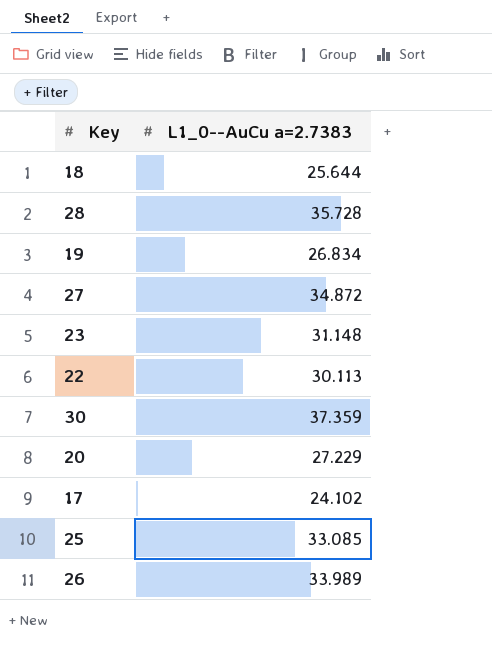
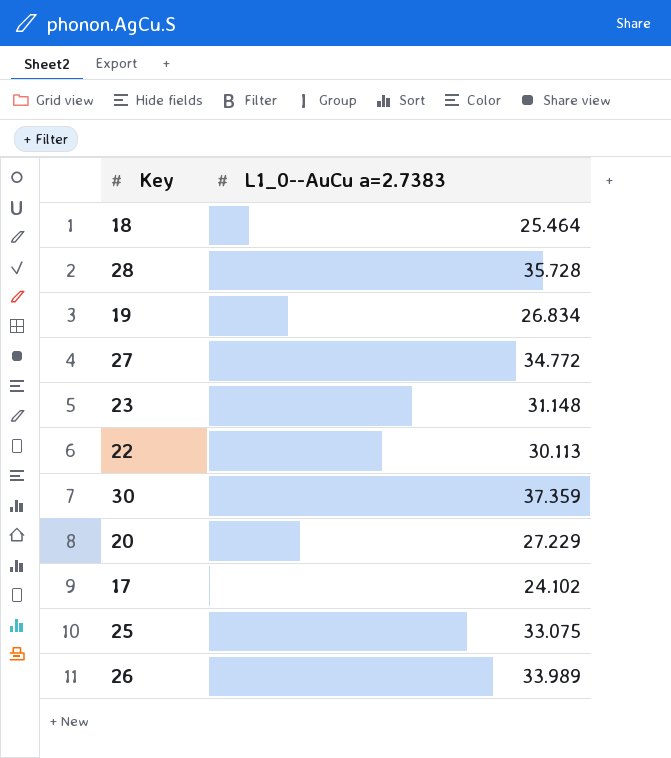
18 | L1_0--AuCu a=2.7383: 25.644 -> 25.464
27 | L1_0--AuCu a=2.7383: 34.872 -> 34.772
25 | L1_0--AuCu a=2.7383: 33.085 -> 33.075

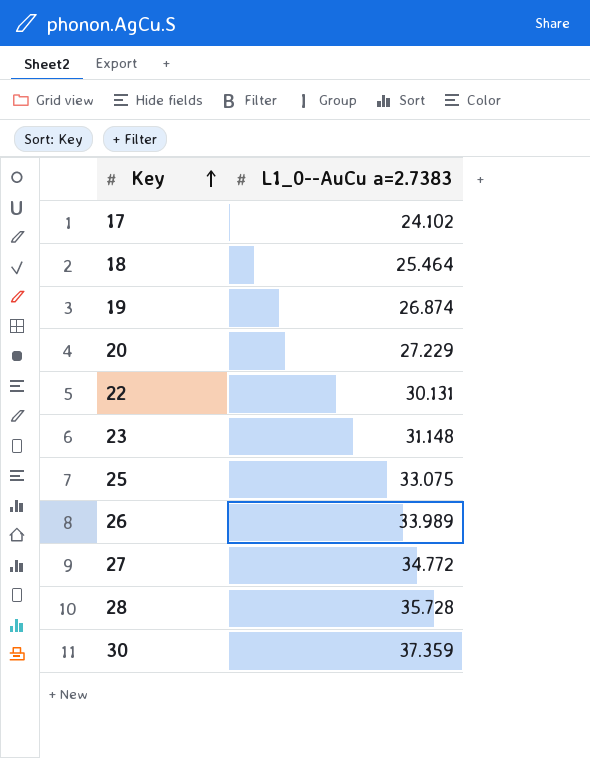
row order: none -> Key ascending
19 | L1_0--AuCu a=2.7383: 26.834 -> 26.874
22 | L1_0--AuCu a=2.7383: 30.113 -> 30.131

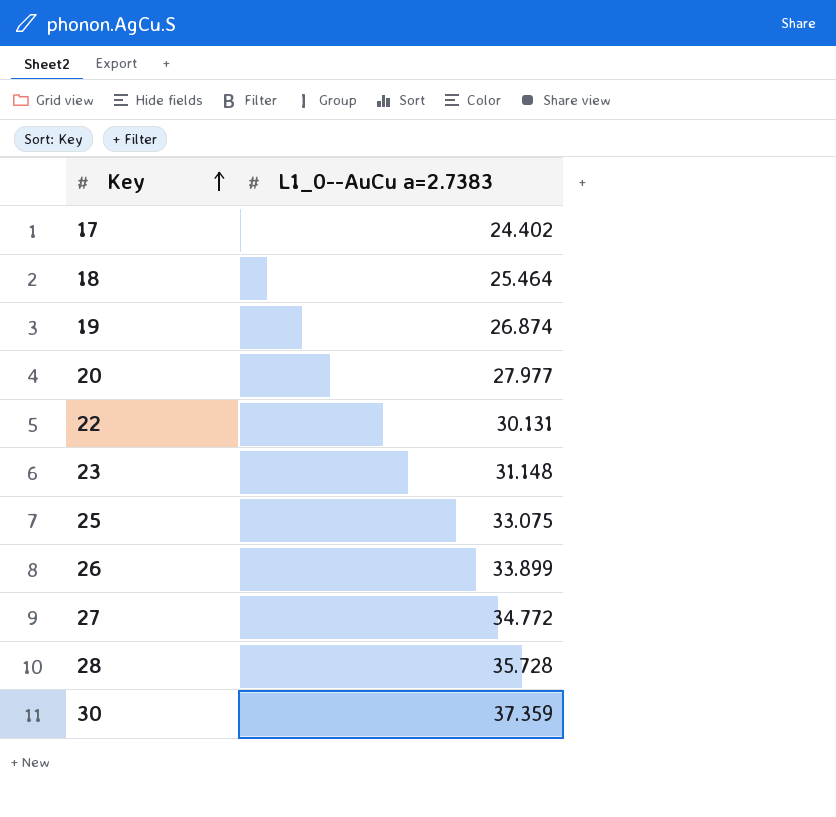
17 | L1_0--AuCu a=2.7383: 24.102 -> 24.402
20 | L1_0--AuCu a=2.7383: 27.229 -> 27.977
26 | L1_0--AuCu a=2.7383: 33.989 -> 33.899

